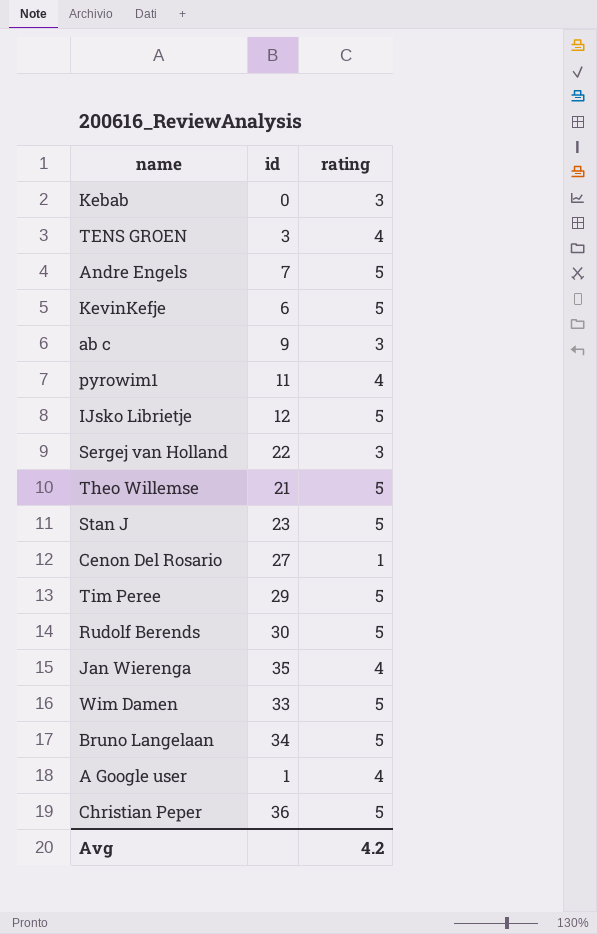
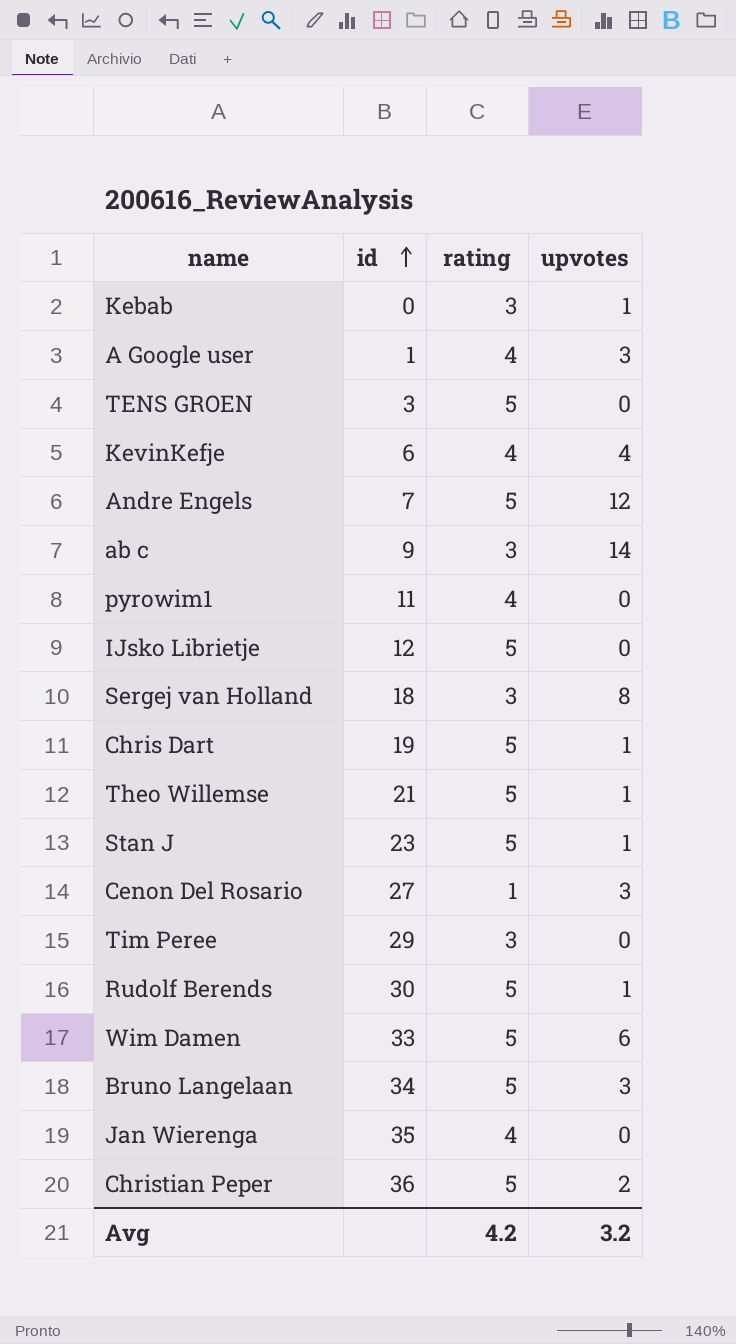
row order: none -> id ascending
column upvotes | position: none -> 4
TENS GROEN | rating: 4 -> 5
KevinKefje | rating: 5 -> 4
Sergej van Holland | id: 22 -> 18
row Chris Dart: none -> 19 | 5 | 1
Tim Peree | rating: 5 -> 3

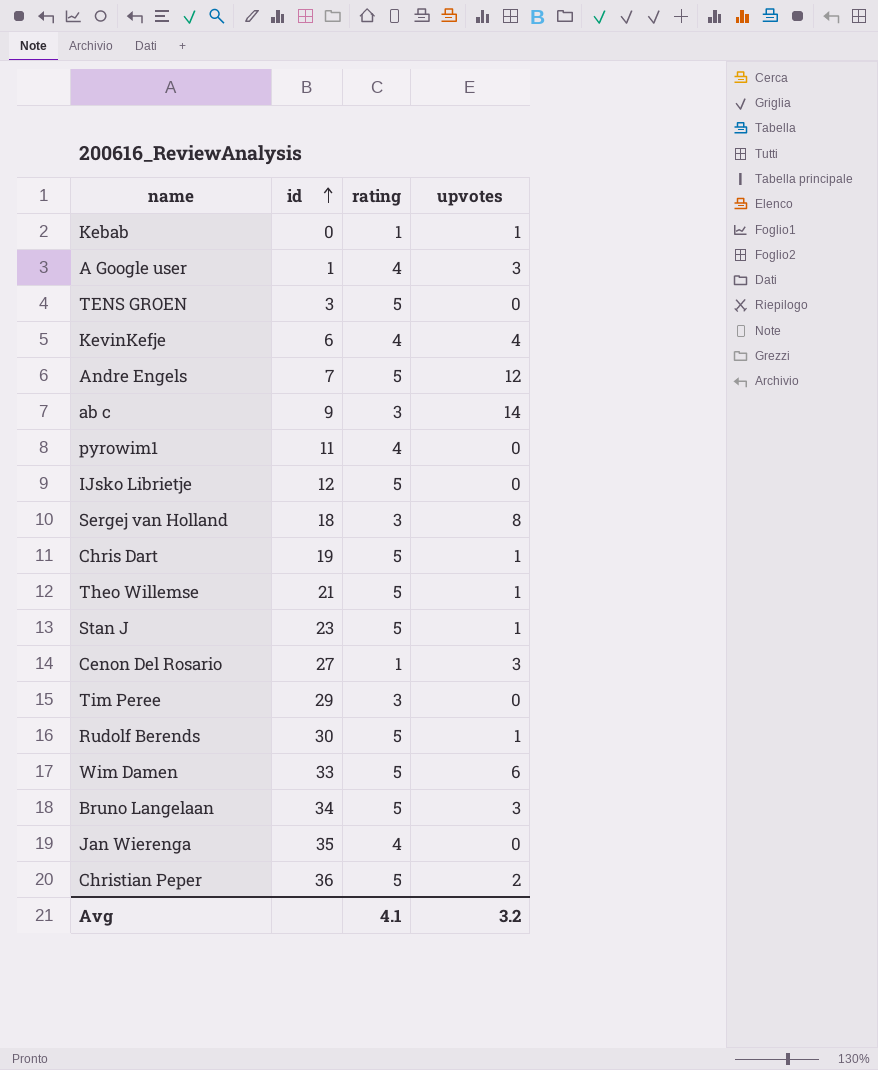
Kebab | rating: 3 -> 1
Avg | rating: 4.2 -> 4.1

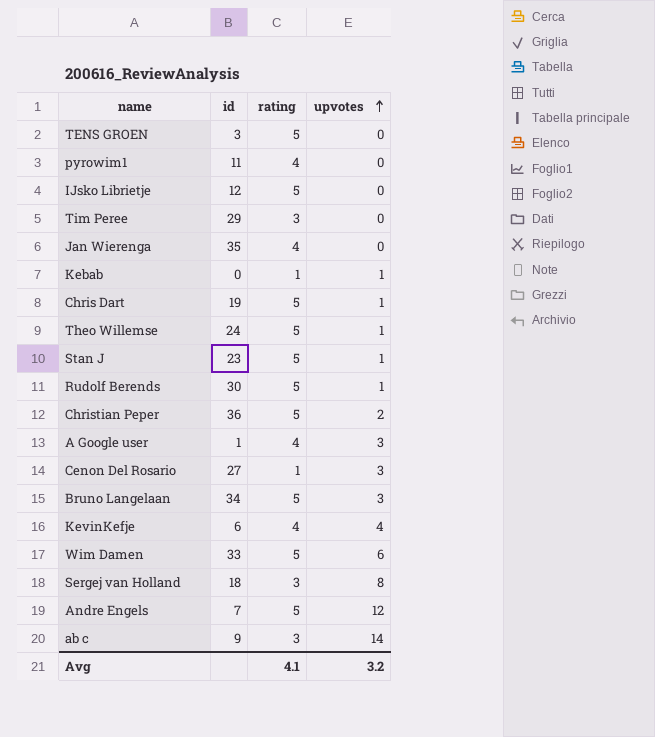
row order: id ascending -> upvotes ascending
Theo Willemse | id: 21 -> 24

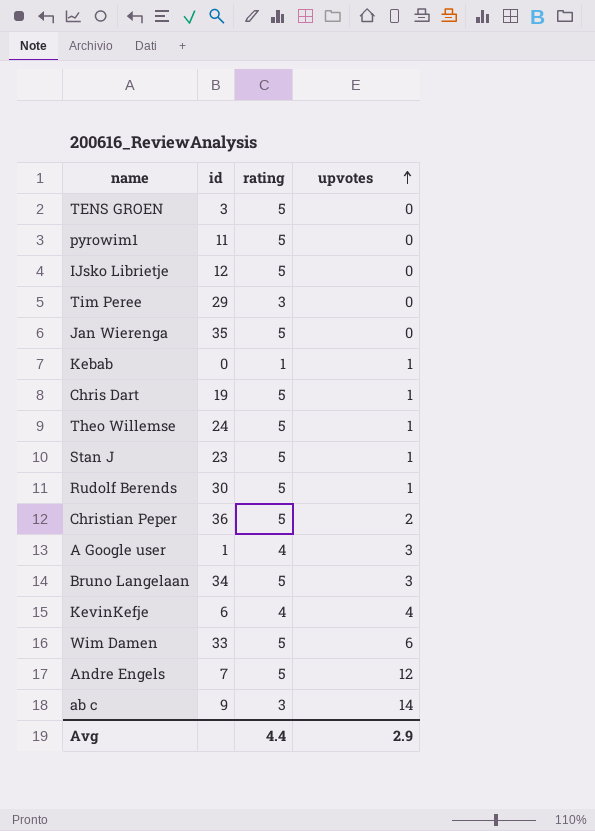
row Cenon Del Rosario: 27 | 1 | 3 -> none
row Sergej van Holland: 18 | 3 | 8 -> none
pyrowim1 | rating: 4 -> 5
Jan Wierenga | rating: 4 -> 5
Avg | rating: 4.1 -> 4.4
Avg | upvotes: 3.2 -> 2.9

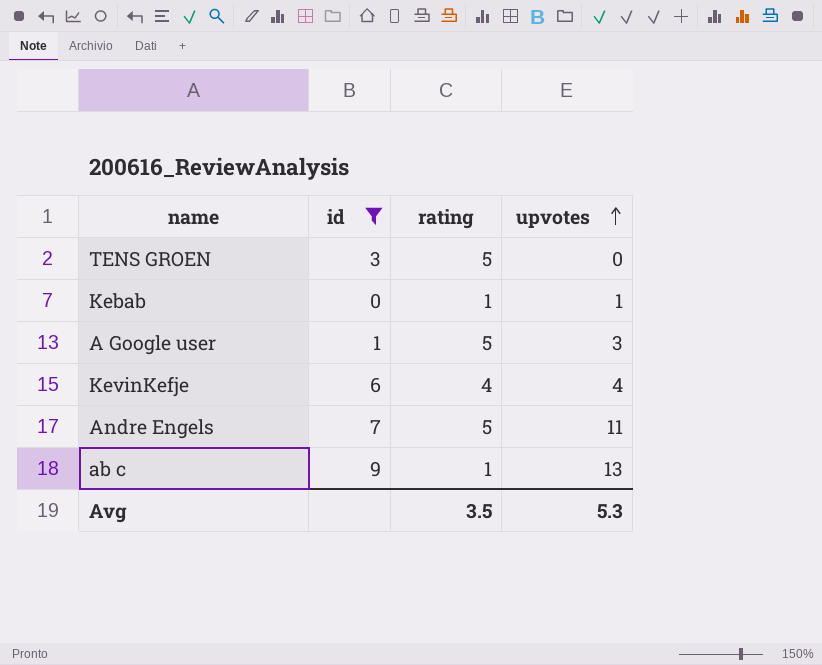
filter: none -> id <= 9
A Google user | rating: 4 -> 5
Andre Engels | upvotes: 12 -> 11
ab c | rating: 3 -> 1
ab c | upvotes: 14 -> 13
Avg | rating: 4.4 -> 3.5
Avg | upvotes: 2.9 -> 5.3

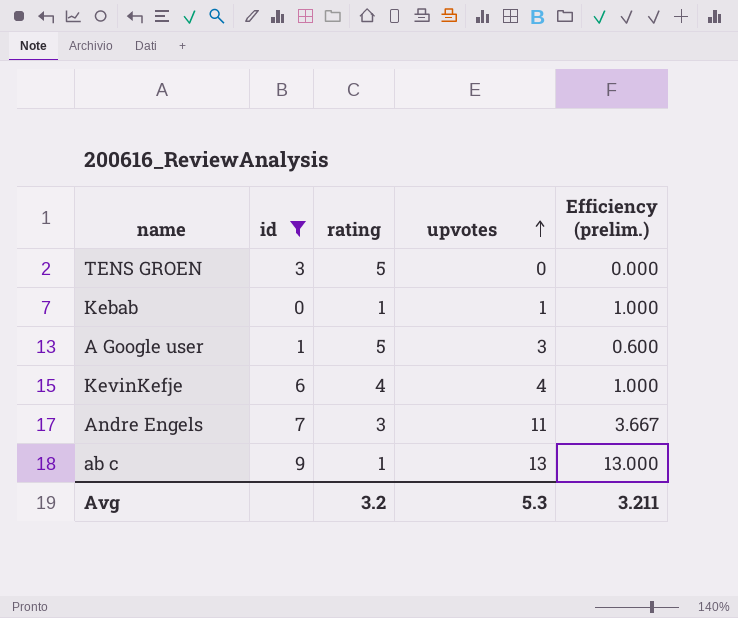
column Efficiency (prelim.) | formula: none -> [upvotes] / [rating]
Andre Engels | rating: 5 -> 3
Avg | rating: 3.5 -> 3.2

